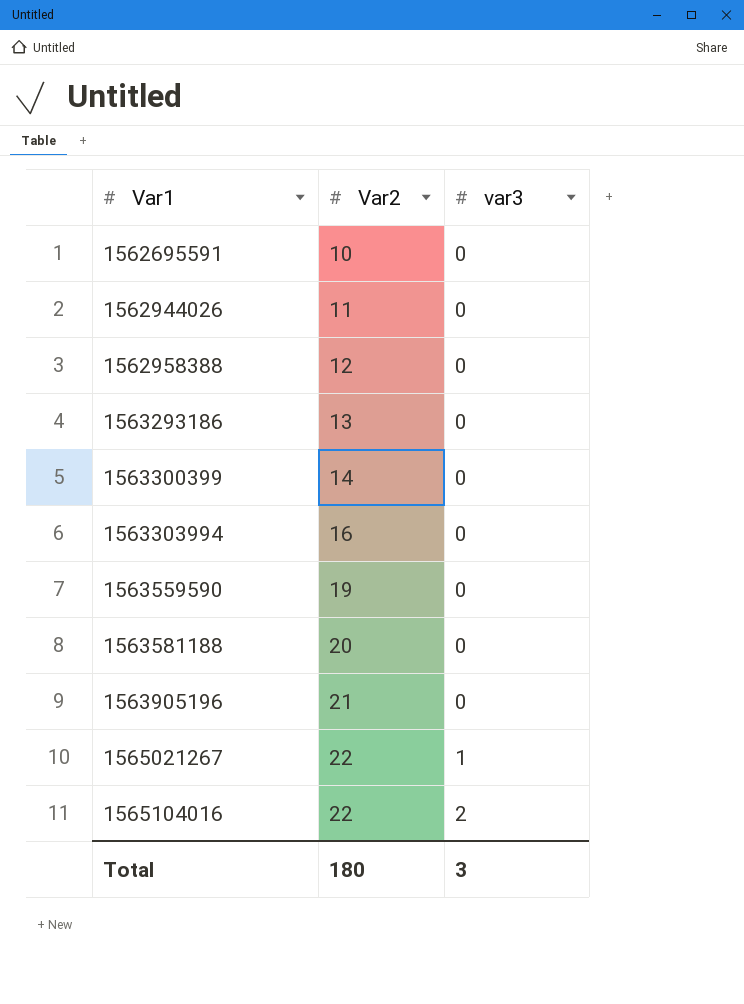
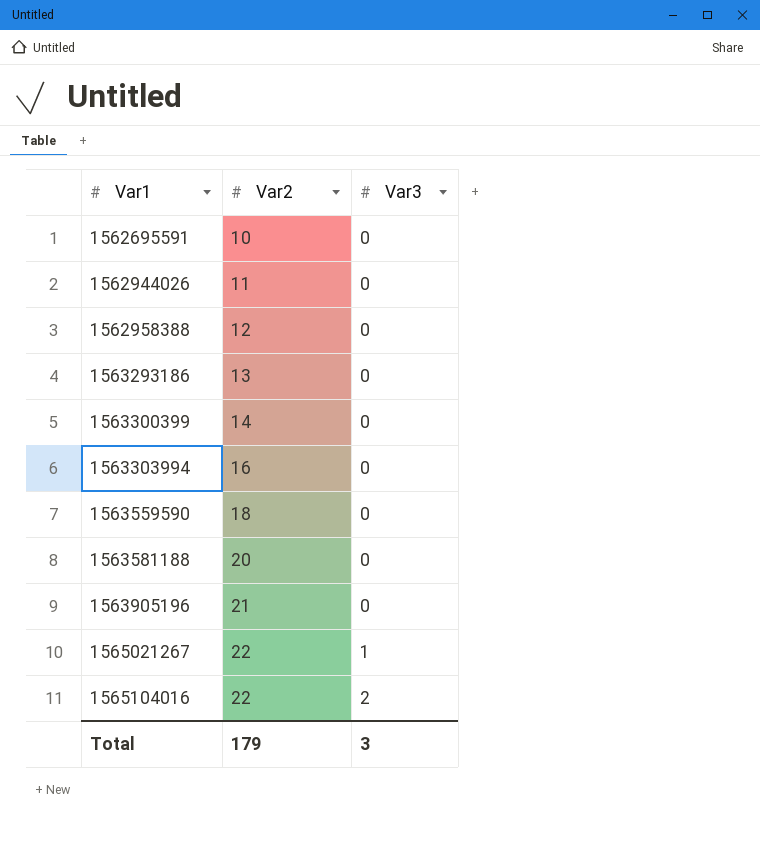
column name: var3 -> Var3
1563559590 | Var2: 19 -> 18
Total | Var2: 180 -> 179

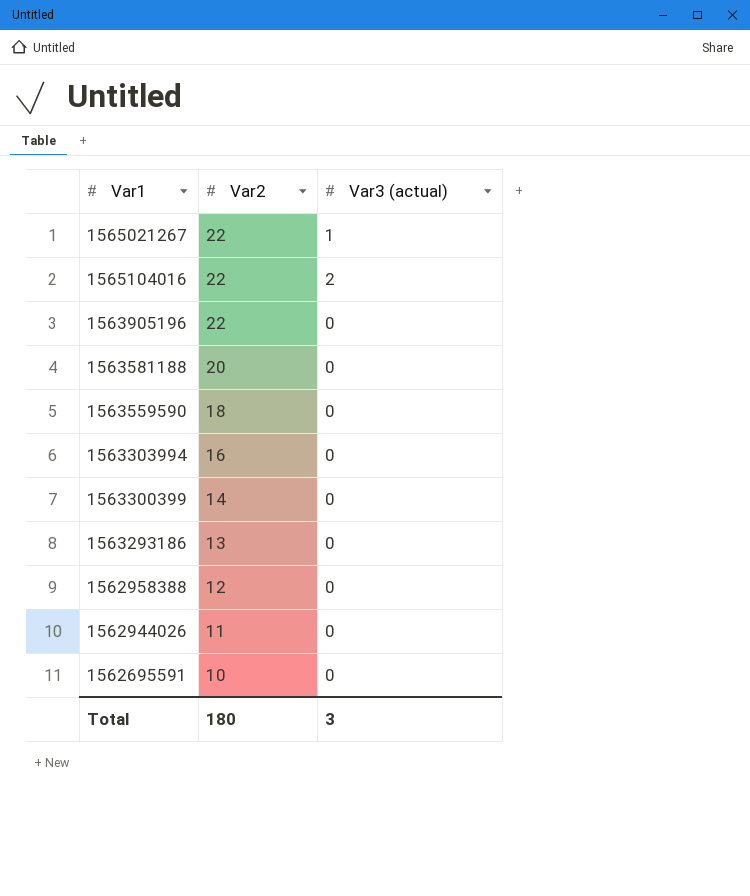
row order: Var1 ascending -> Var2 descending
column name: Var3 -> Var3 (actual)
1563905196 | Var2: 21 -> 22
Total | Var2: 179 -> 180

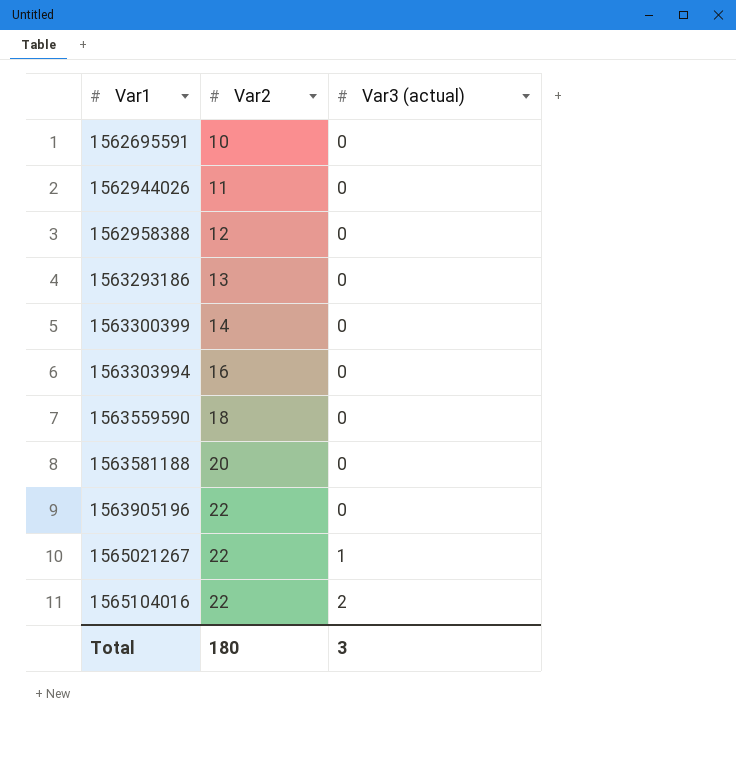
row order: Var2 descending -> Var1 ascending

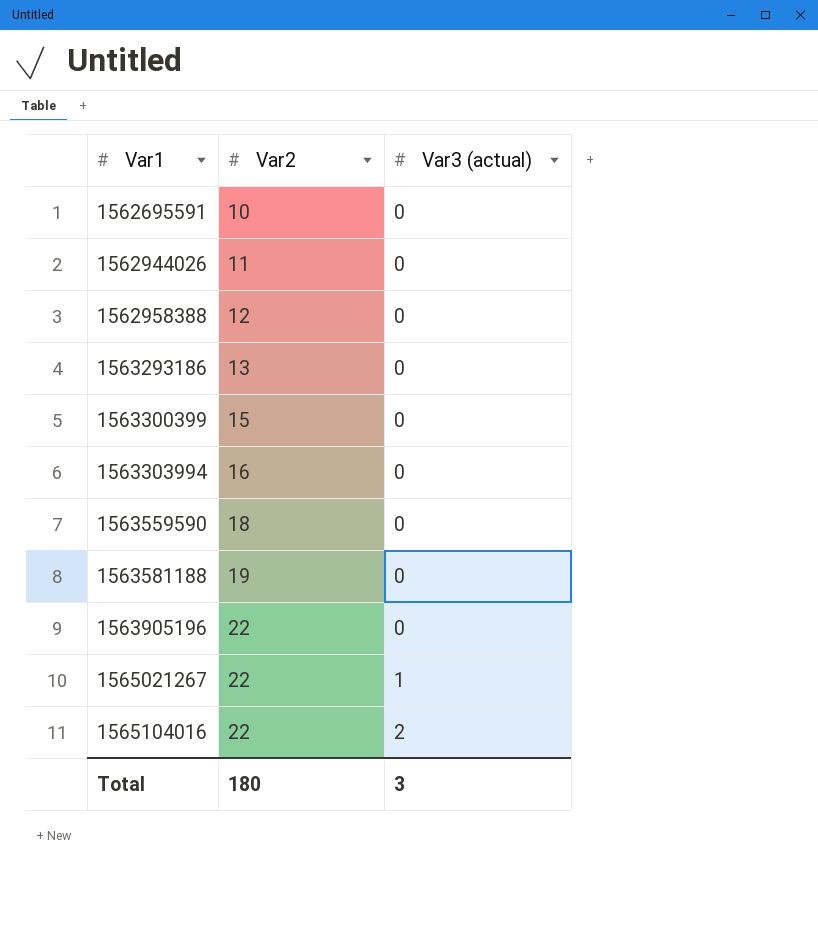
1563300399 | Var2: 14 -> 15
1563581188 | Var2: 20 -> 19

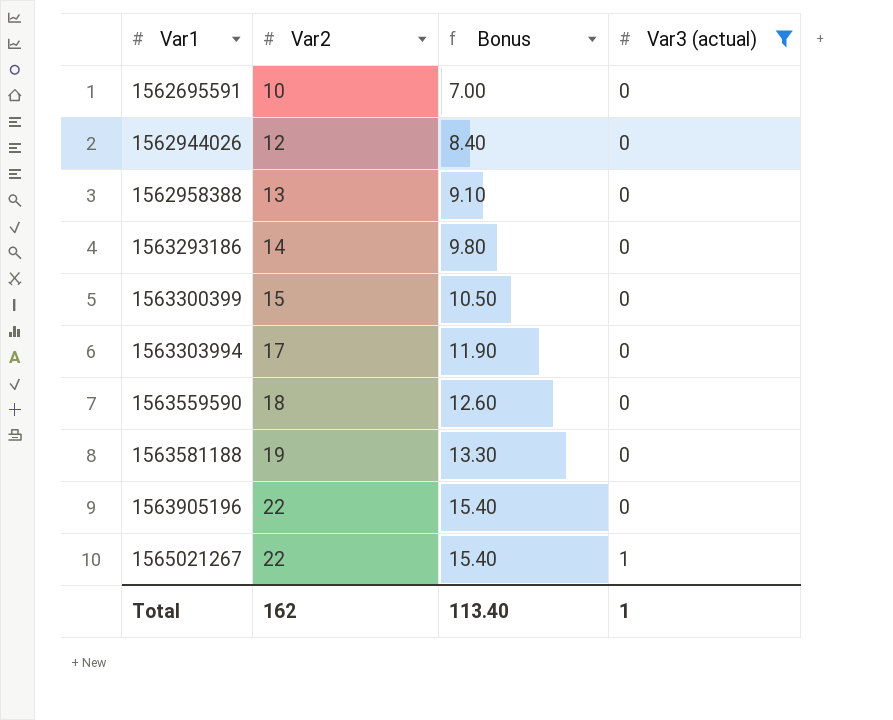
filter: none -> Var3 (actual) != 2
column Bonus | formula: none -> [Var2] * 0.7
1562944026 | Var2: 11 -> 12
1562958388 | Var2: 12 -> 13
1563293186 | Var2: 13 -> 14
1563303994 | Var2: 16 -> 17
Total | Var2: 180 -> 162
Total | Var3 (actual): 3 -> 1

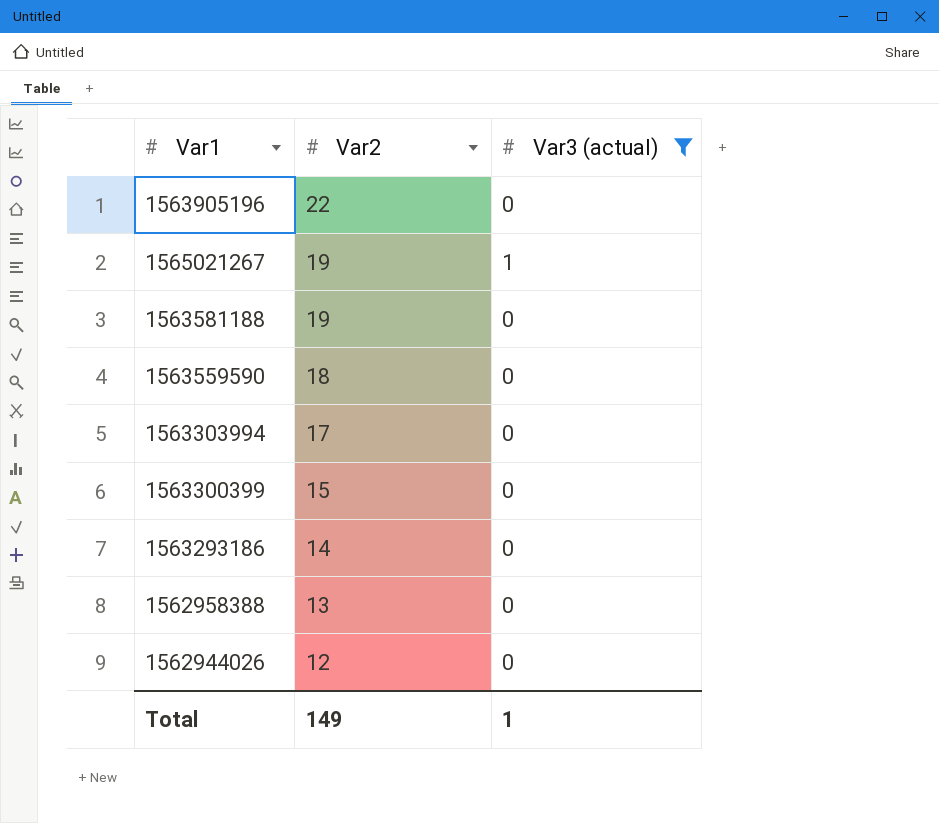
row order: Var1 ascending -> Var2 descending
column Bonus | formula: [Var2] * 0.7 -> none
row 1562695591: 10 | 7.00 | 0 -> none
1565021267 | Var2: 22 -> 19
Total | Var2: 162 -> 149

